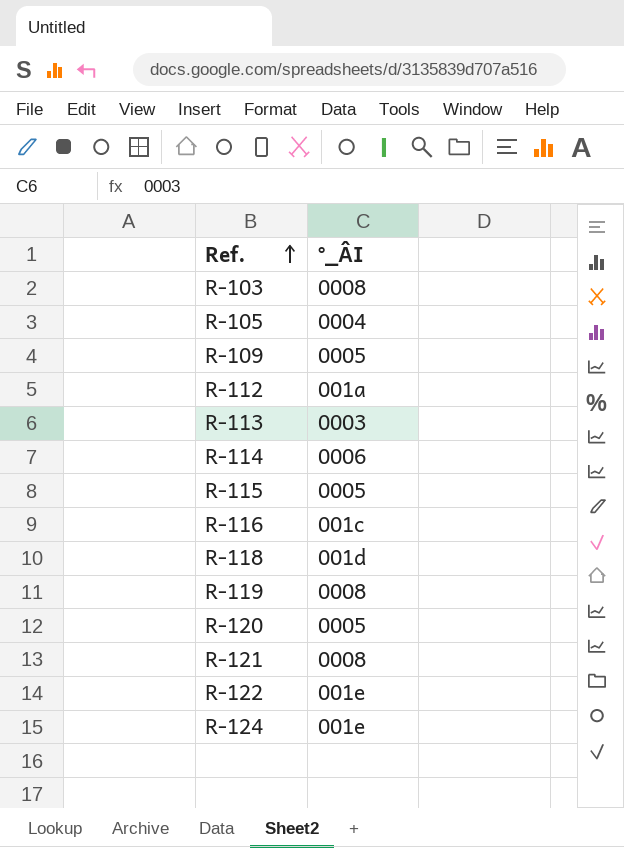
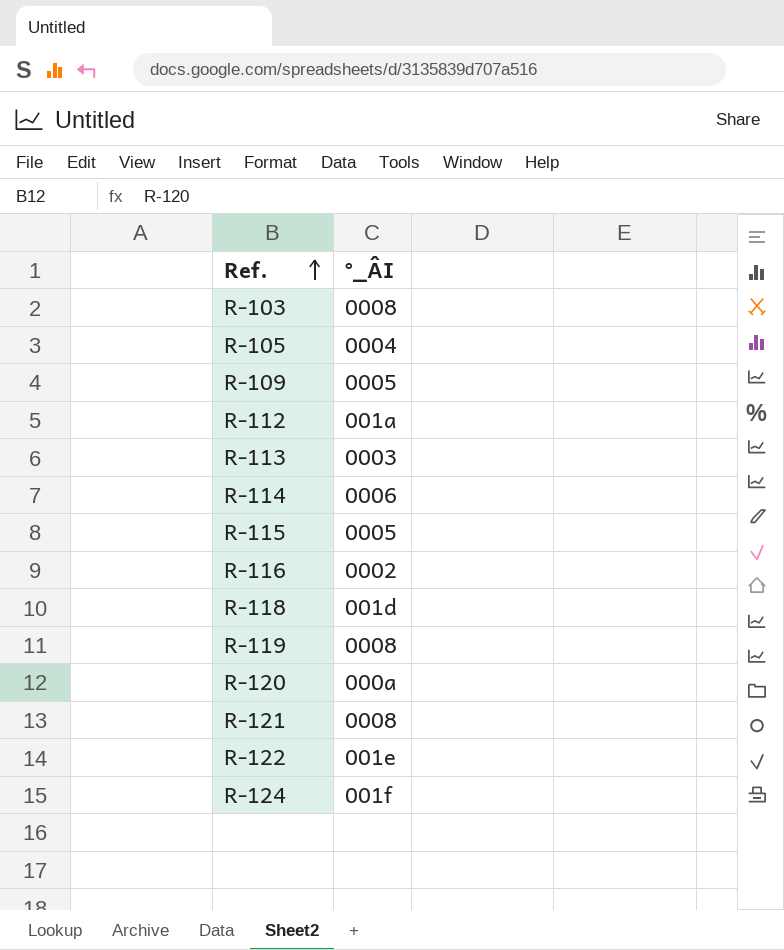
R-116 | °_ÂI: 001c -> 0002
R-120 | °_ÂI: 0005 -> 000a
R-124 | °_ÂI: 001e -> 001f

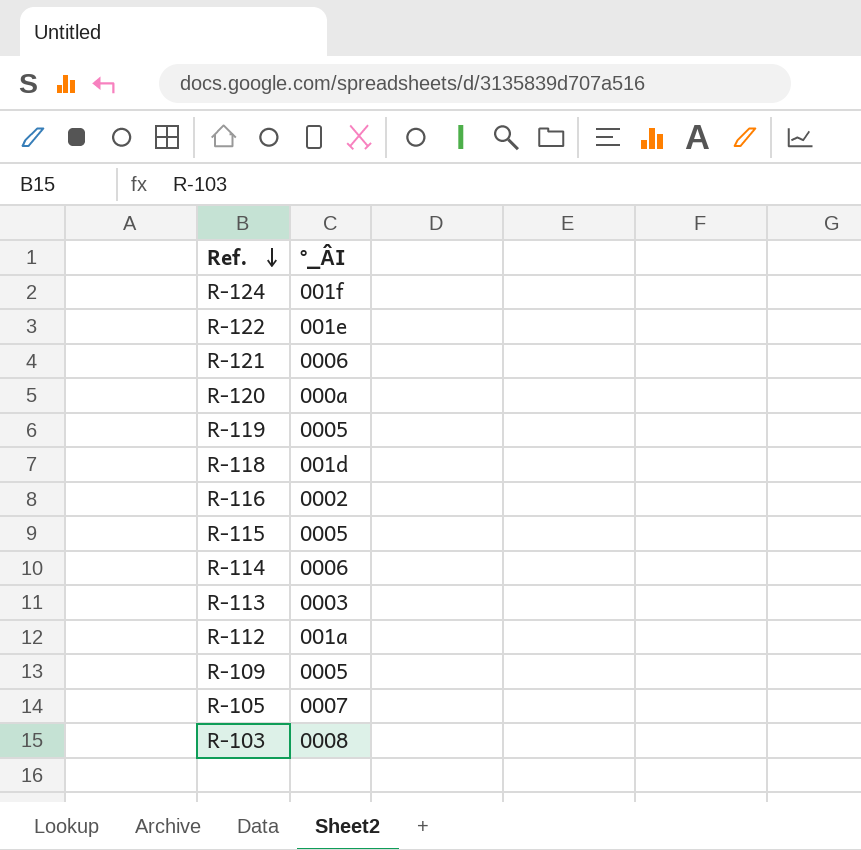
row order: Ref. ascending -> Ref. descending
R-121 | °_ÂI: 0008 -> 0006
R-119 | °_ÂI: 0008 -> 0005
R-105 | °_ÂI: 0004 -> 0007

